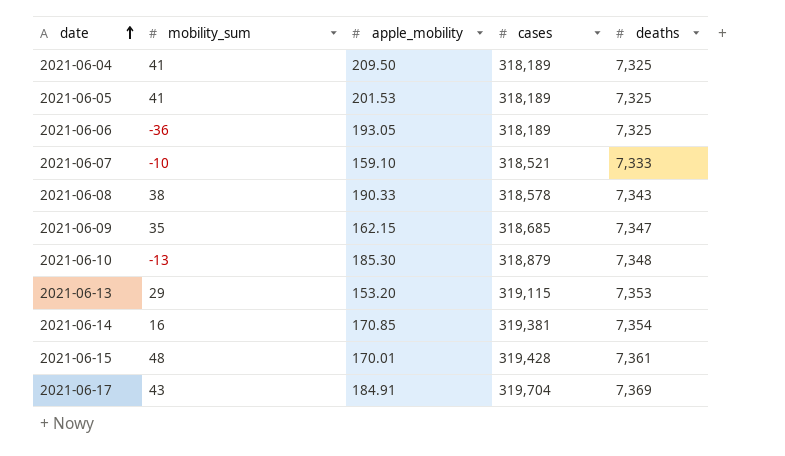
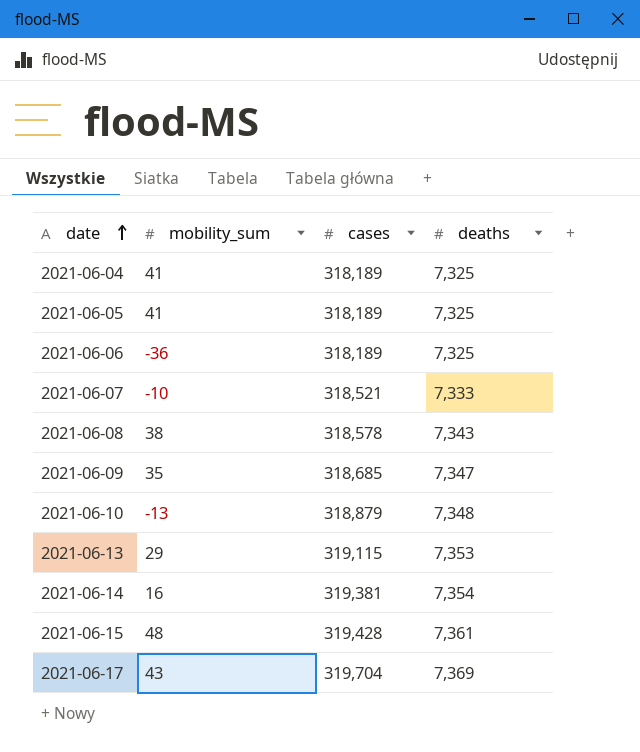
column apple_mobility | position: 3 -> none

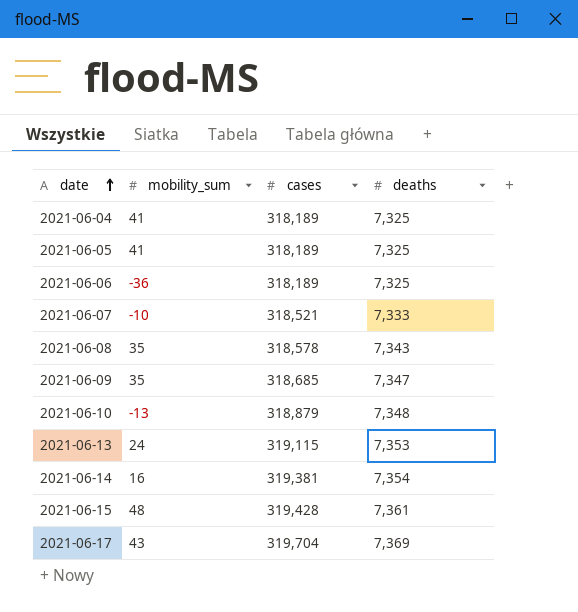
2021-06-08 | mobility_sum: 38 -> 35
2021-06-13 | mobility_sum: 29 -> 24

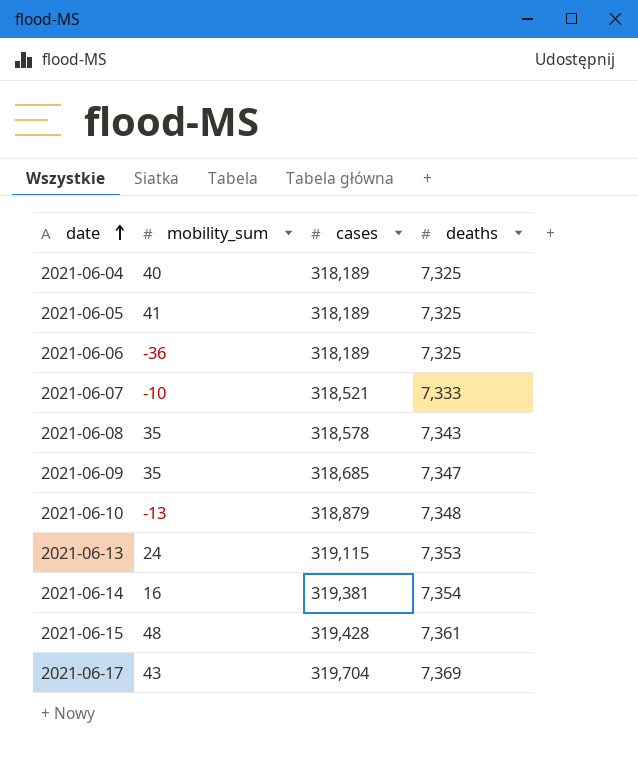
2021-06-04 | mobility_sum: 41 -> 40

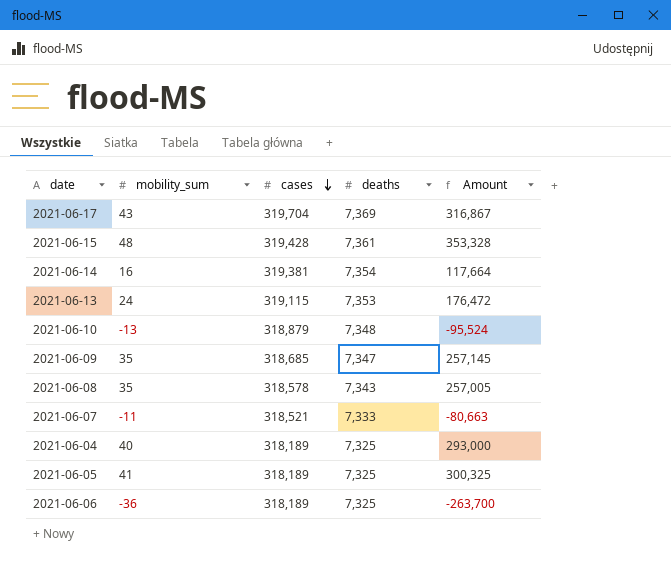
row order: date ascending -> cases descending
column Amount | formula: none -> [mobility_sum] * [deaths]
2021-06-07 | mobility_sum: -10 -> -11

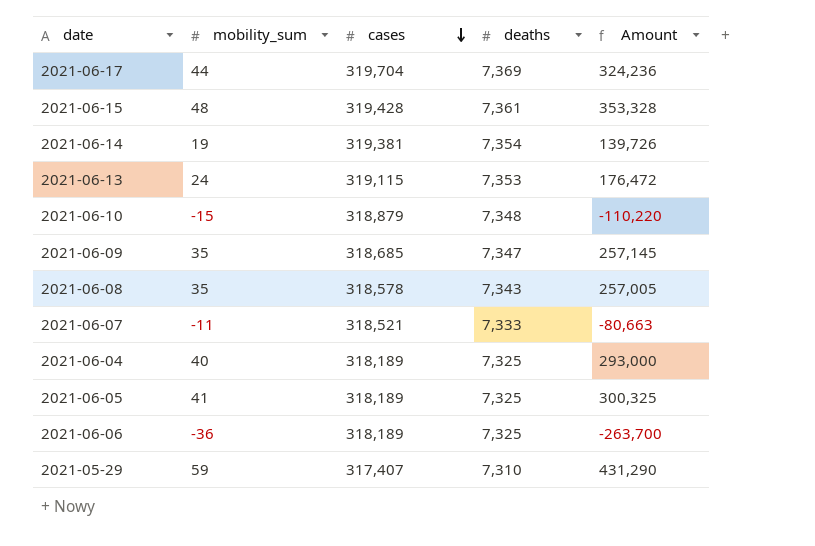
2021-06-17 | mobility_sum: 43 -> 44
2021-06-17 | Amount: 316,867 -> 324,236
2021-06-14 | mobility_sum: 16 -> 19
2021-06-14 | Amount: 117,664 -> 139,726
2021-06-10 | mobility_sum: -13 -> -15
2021-06-10 | Amount: -95,524 -> -110,220
row 2021-05-29: none -> 59 | 317,407 | 7,310 | 431,290

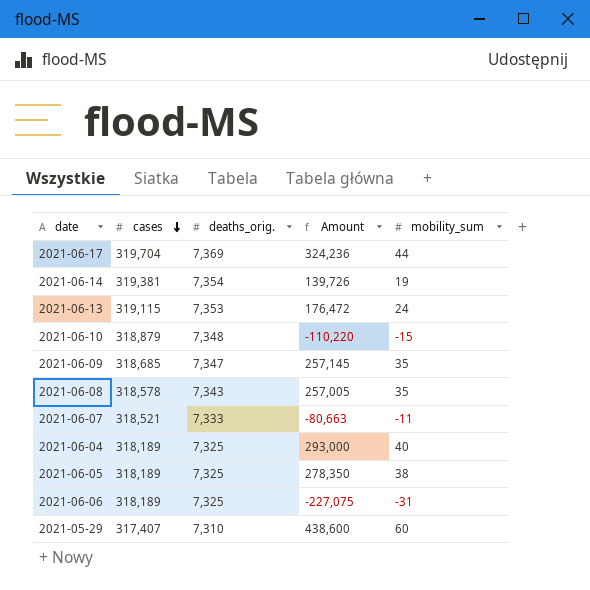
column name: deaths -> deaths_orig.
column mobility_sum | position: 2 -> 5
row 2021-06-15: 48 | 319,428 | 7,361 | 353,328 -> none
2021-06-05 | Amount: 300,325 -> 278,350
2021-06-05 | mobility_sum: 41 -> 38
2021-06-06 | Amount: -263,700 -> -227,075
2021-06-06 | mobility_sum: -36 -> -31
2021-05-29 | Amount: 431,290 -> 438,600
2021-05-29 | mobility_sum: 59 -> 60

